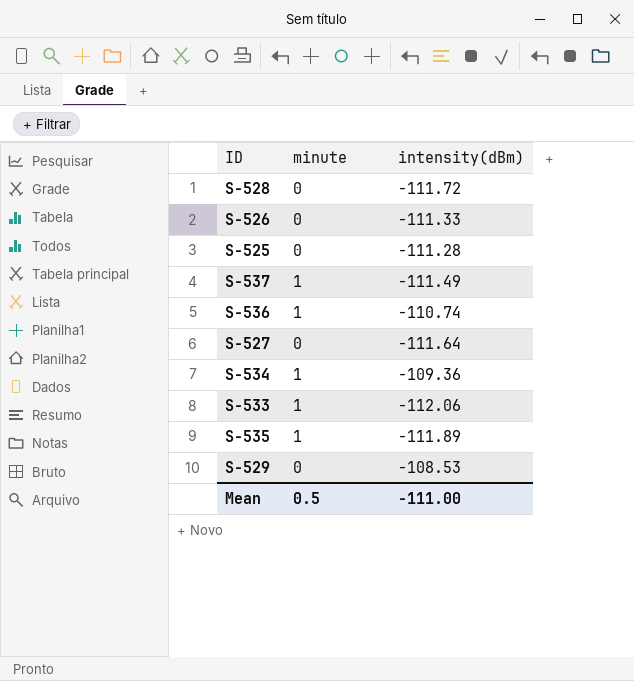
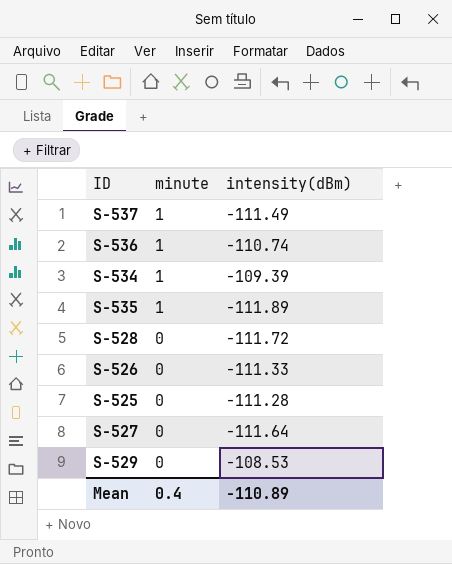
row order: none -> minute descending
row S-533: 1 | -112.06 -> none
S-534 | intensity(dBm): -109.36 -> -109.39
Mean | minute: 0.5 -> 0.4
Mean | intensity(dBm): -111.00 -> -110.89

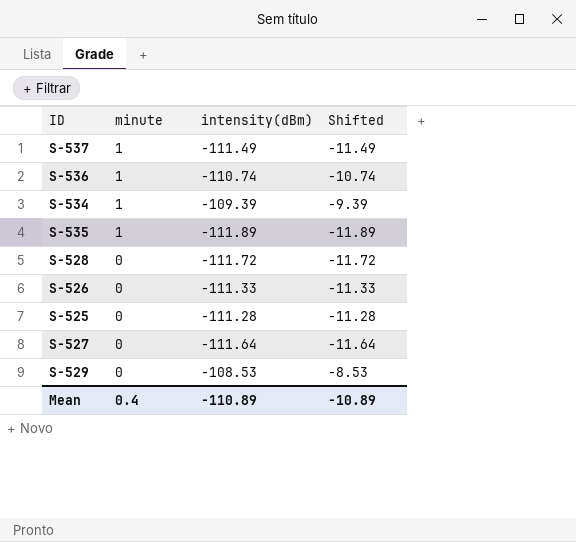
column Shifted | formula: none -> [intensity(dBm)] + 100

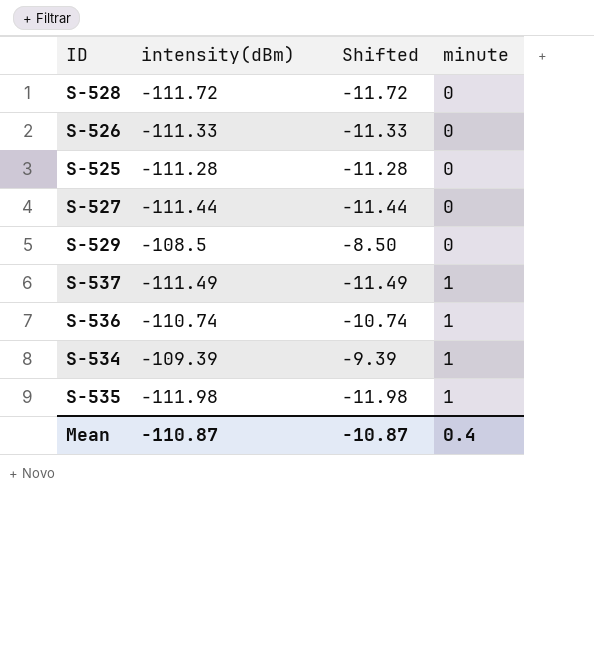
row order: minute descending -> minute ascending
column minute | position: 2 -> 4
S-527 | intensity(dBm): -111.64 -> -111.44
S-527 | Shifted: -11.64 -> -11.44
S-529 | intensity(dBm): -108.53 -> -108.5
S-529 | Shifted: -8.53 -> -8.50
S-535 | intensity(dBm): -111.89 -> -111.98
S-535 | Shifted: -11.89 -> -11.98
Mean | intensity(dBm): -110.89 -> -110.87
Mean | Shifted: -10.89 -> -10.87

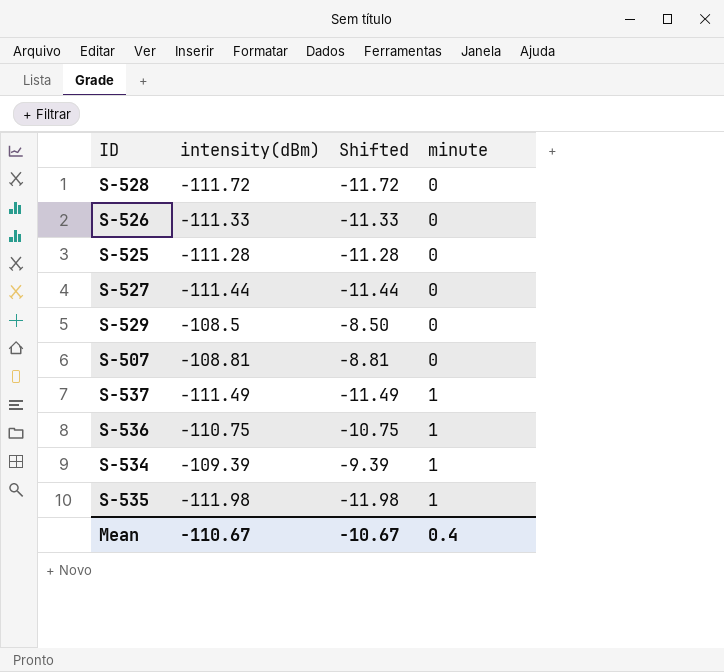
row S-507: none -> -108.81 | -8.81 | 0
S-536 | intensity(dBm): -110.74 -> -110.75
S-536 | Shifted: -10.74 -> -10.75
Mean | intensity(dBm): -110.87 -> -110.67
Mean | Shifted: -10.87 -> -10.67

